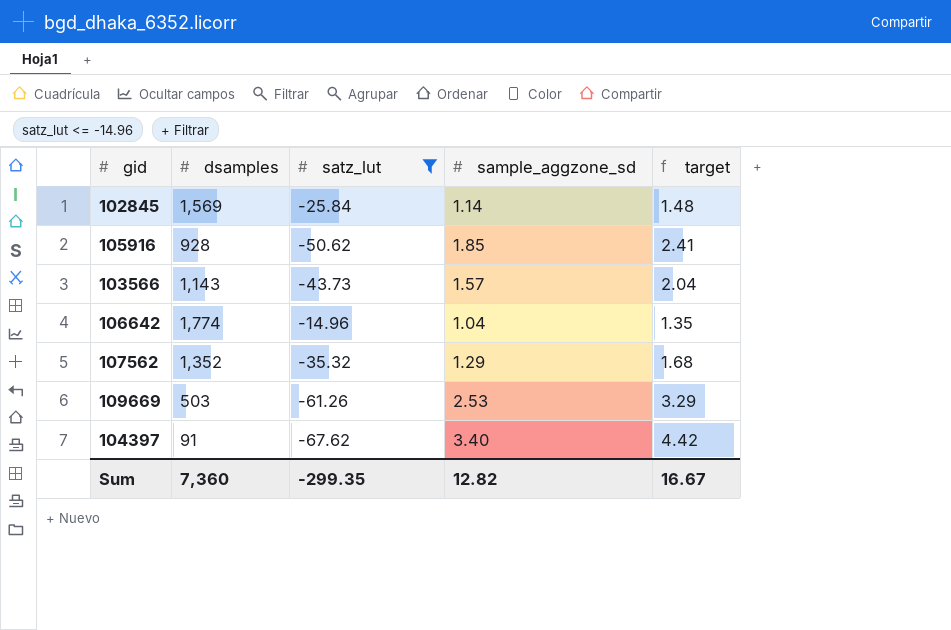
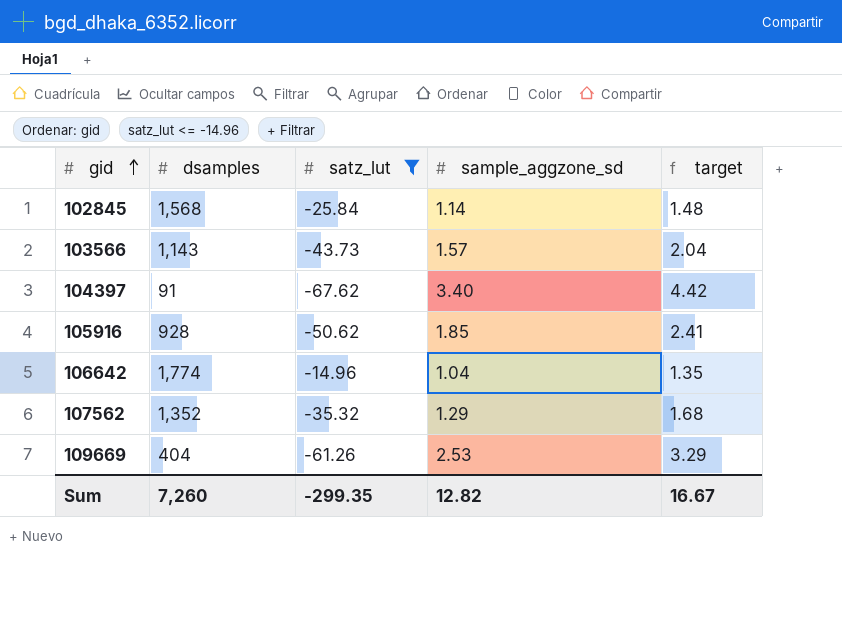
row order: none -> gid ascending
102845 | dsamples: 1,569 -> 1,568
109669 | dsamples: 503 -> 404
Sum | dsamples: 7,360 -> 7,260

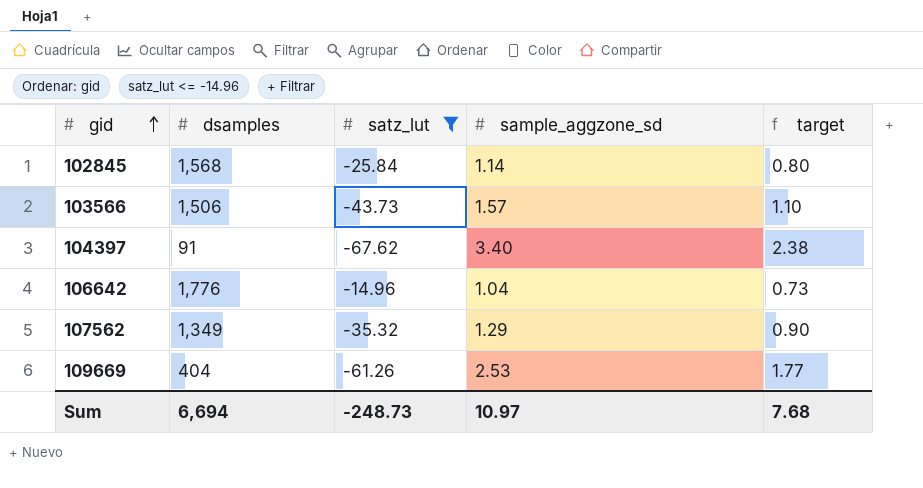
column target | formula: [sample_aggzone_sd] * 1.3 -> [sample_aggzone_sd] * 0.7
row 105916: 928 | -50.62 | 1.85 | 2.41 -> none
103566 | dsamples: 1,143 -> 1,506
106642 | dsamples: 1,774 -> 1,776
107562 | dsamples: 1,352 -> 1,349
Sum | dsamples: 7,260 -> 6,694
Sum | satz_lut: -299.35 -> -248.73
Sum | sample_aggzone_sd: 12.82 -> 10.97
Sum | target: 16.67 -> 7.68

